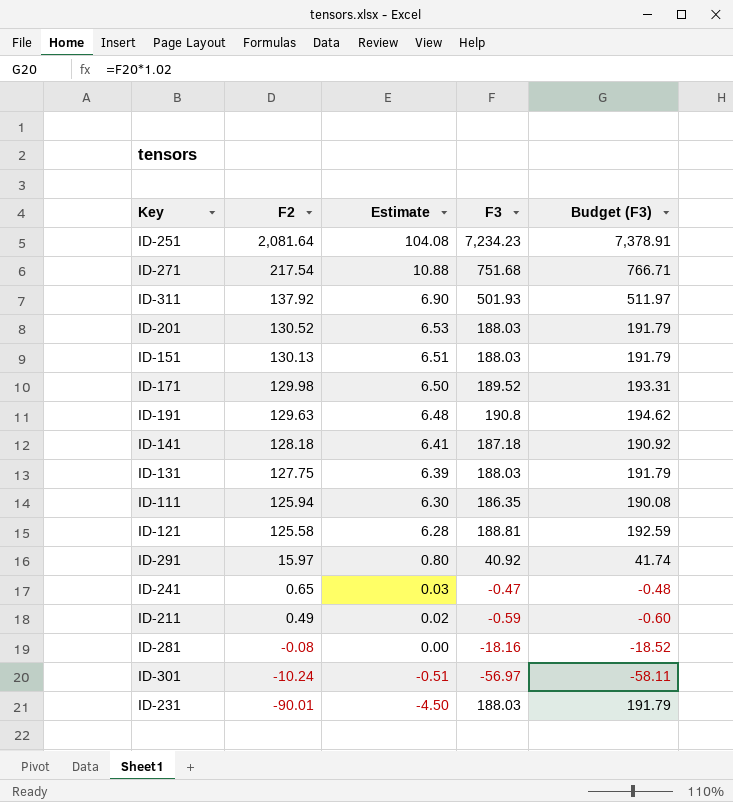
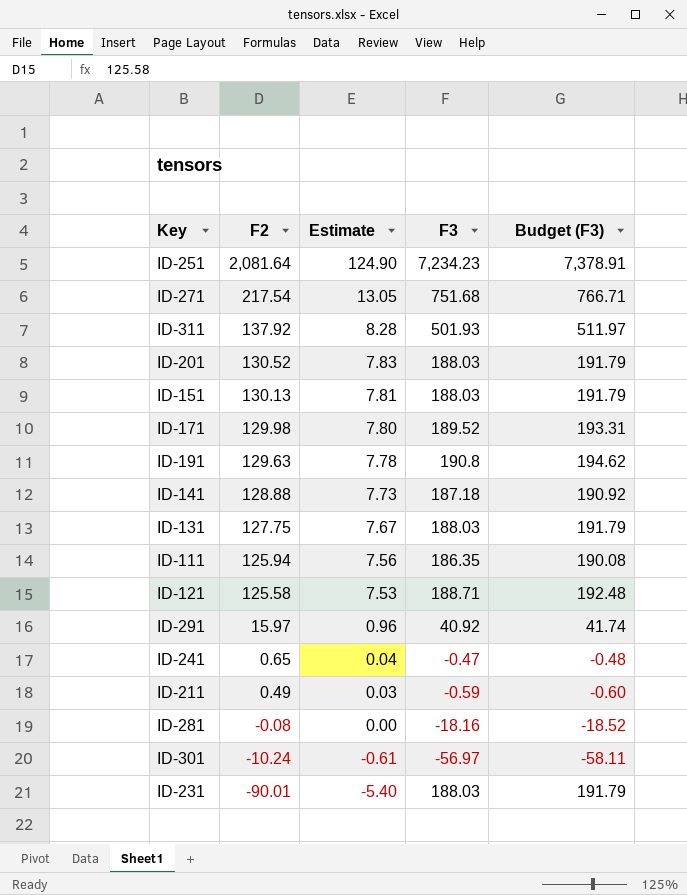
column Estimate | formula: [F2] * 0.05 -> [F2] * 0.06
ID-141 | F2: 128.18 -> 128.88
ID-121 | F3: 188.81 -> 188.71
ID-121 | Budget (F3): 192.59 -> 192.48

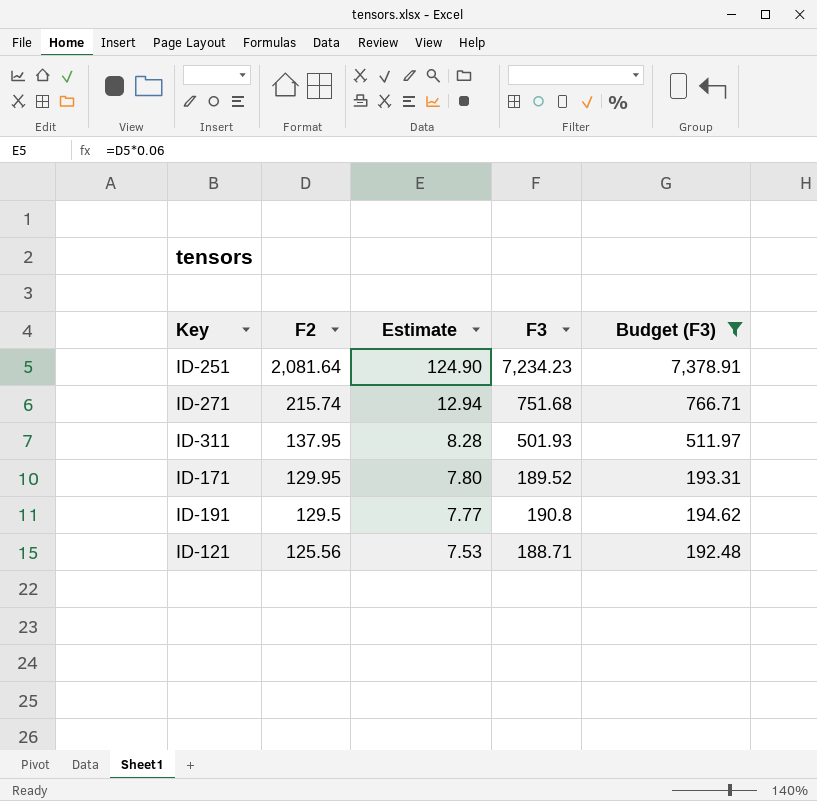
filter: none -> Budget (F3) >= 192.48
ID-271 | F2: 217.54 -> 215.74
ID-271 | Estimate: 13.05 -> 12.94
ID-311 | F2: 137.92 -> 137.95
ID-171 | F2: 129.98 -> 129.95
ID-191 | F2: 129.63 -> 129.5
ID-191 | Estimate: 7.78 -> 7.77
ID-121 | F2: 125.58 -> 125.56

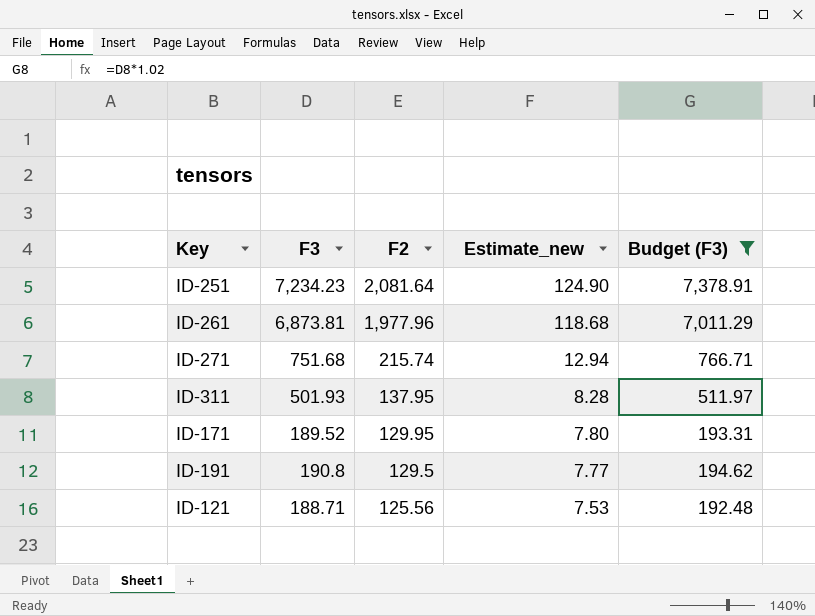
column F3 | position: 4 -> 2
column name: Estimate -> Estimate_new
row ID-261: none -> 6,873.81 | 1,977.96 | 118.68 | 7,011.29

